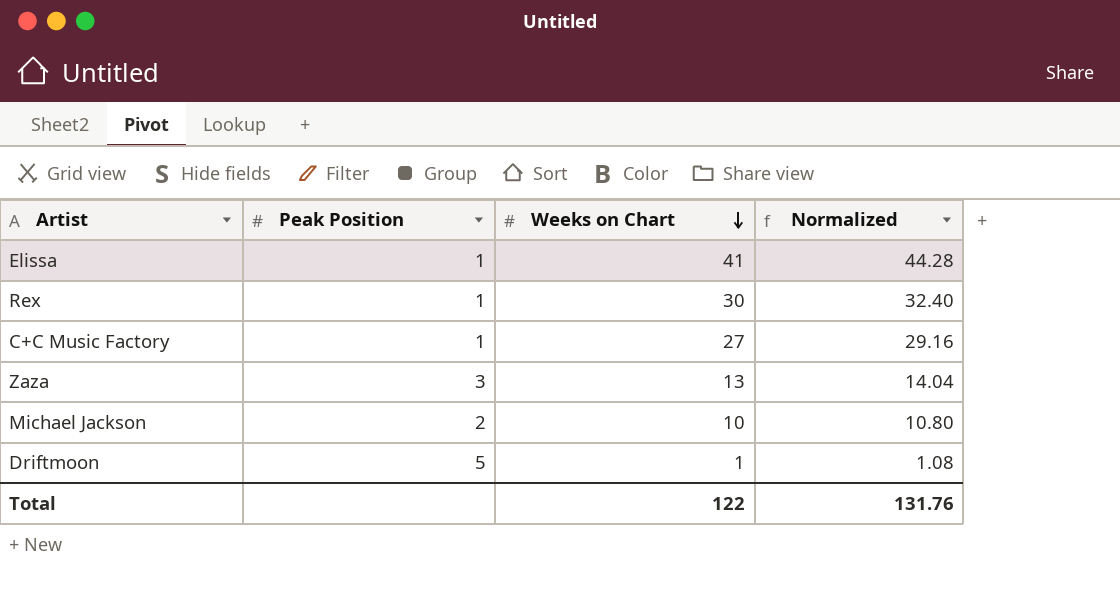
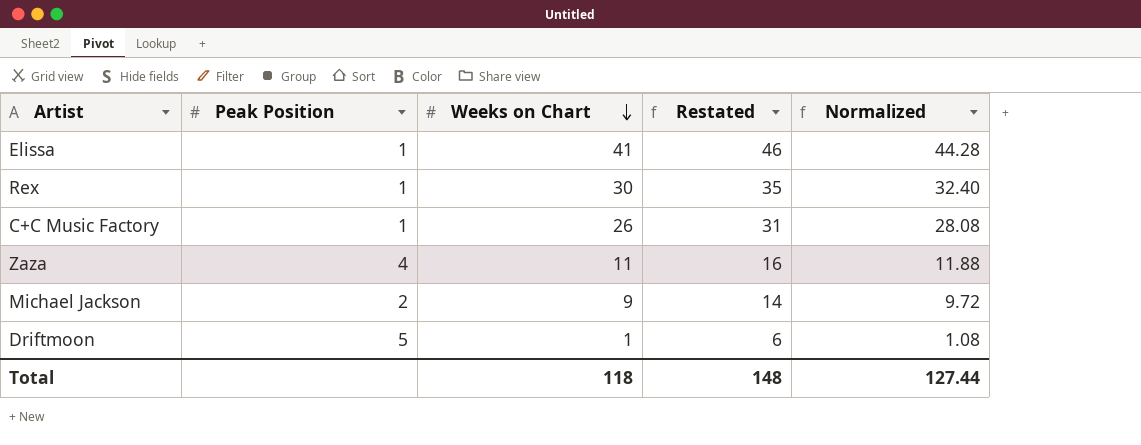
column Restated | formula: none -> [Weeks on Chart] + 5
C+C Music Factory | Weeks on Chart: 27 -> 26
C+C Music Factory | Normalized: 29.16 -> 28.08
Zaza | Peak Position: 3 -> 4
Zaza | Weeks on Chart: 13 -> 11
Zaza | Normalized: 14.04 -> 11.88
Michael Jackson | Weeks on Chart: 10 -> 9
Michael Jackson | Normalized: 10.80 -> 9.72
Total | Weeks on Chart: 122 -> 118
Total | Normalized: 131.76 -> 127.44

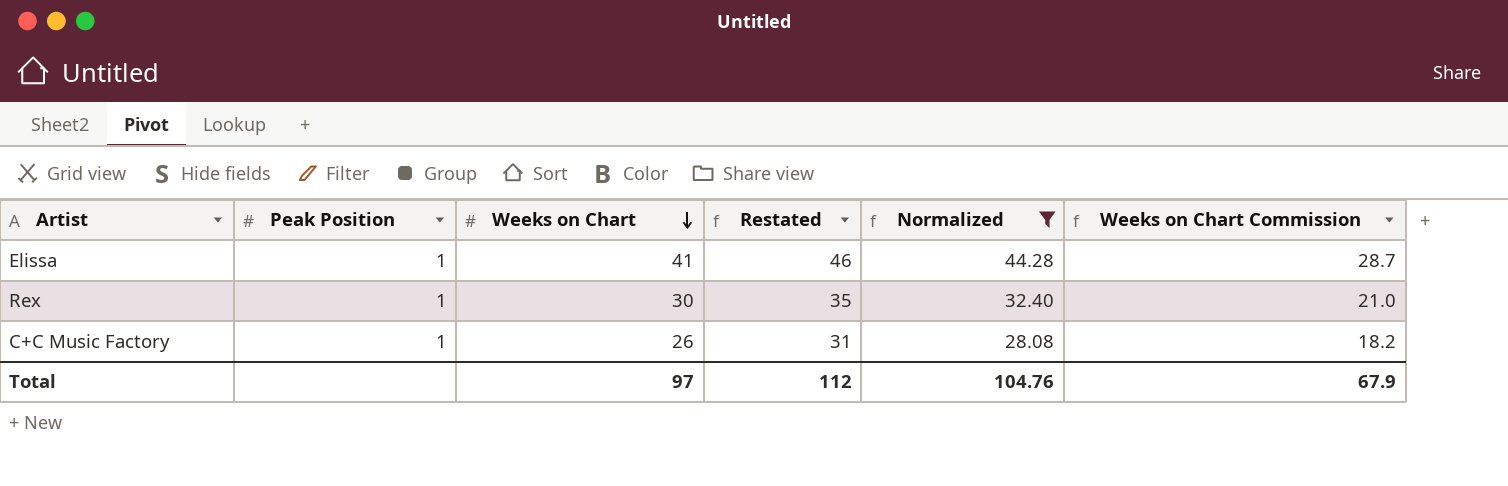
filter: none -> Normalized >= 28.08
column Weeks on Chart Commission | formula: none -> [Weeks on Chart] * 0.7
Total | Weeks on Chart: 118 -> 97
Total | Restated: 148 -> 112
Total | Normalized: 127.44 -> 104.76

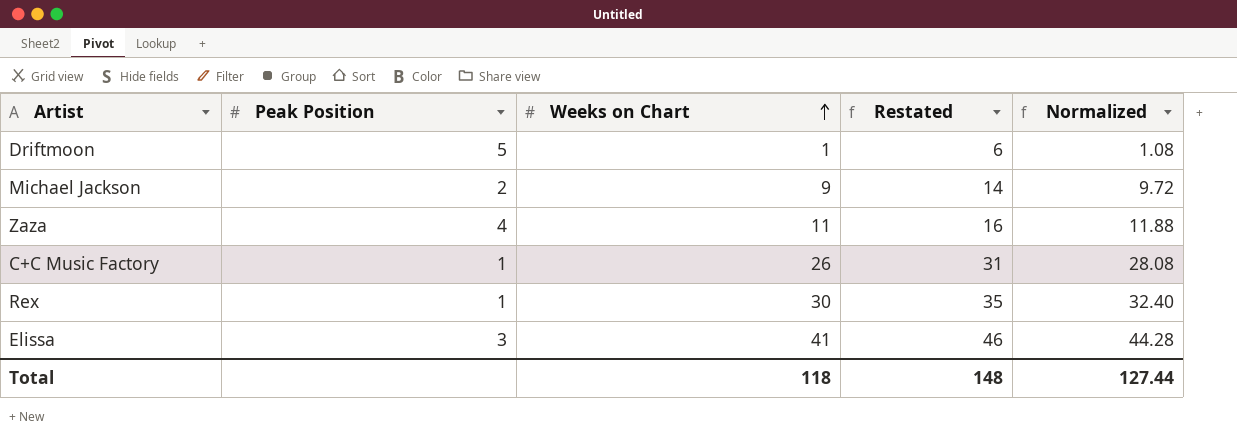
filter: Normalized >= 28.08 -> none
row order: Weeks on Chart descending -> Weeks on Chart ascending
column Weeks on Chart Commission | formula: [Weeks on Chart] * 0.7 -> none
Elissa | Peak Position: 1 -> 3
Total | Weeks on Chart: 97 -> 118
Total | Restated: 112 -> 148
Total | Normalized: 104.76 -> 127.44

